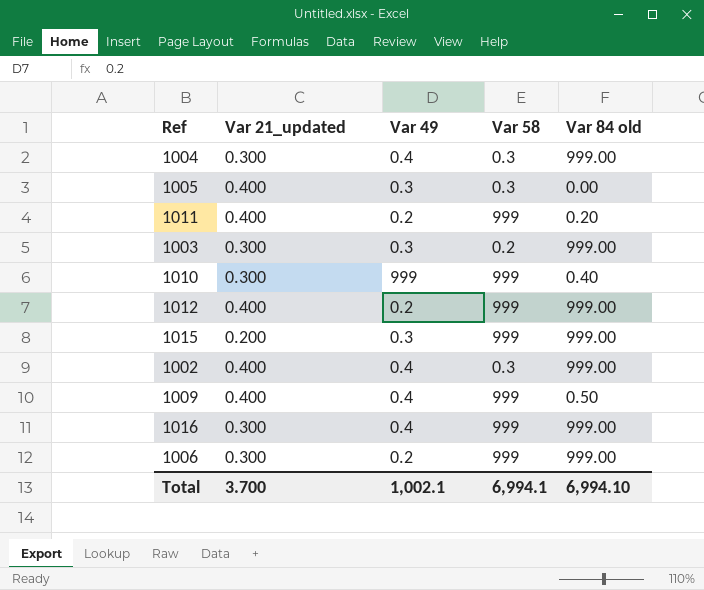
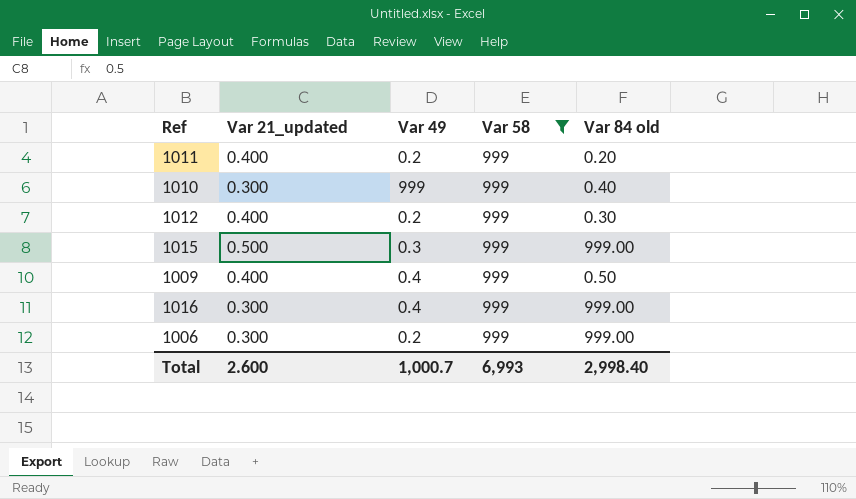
filter: none -> Var 58 = 999
1012 | Var 84 old: 999.00 -> 0.30
1015 | Var 21_updated: 0.200 -> 0.500
Total | Var 21_updated: 3.700 -> 2.600
Total | Var 49: 1,002.1 -> 1,000.7
Total | Var 58: 6,994.1 -> 6,993
Total | Var 84 old: 6,994.10 -> 2,998.40

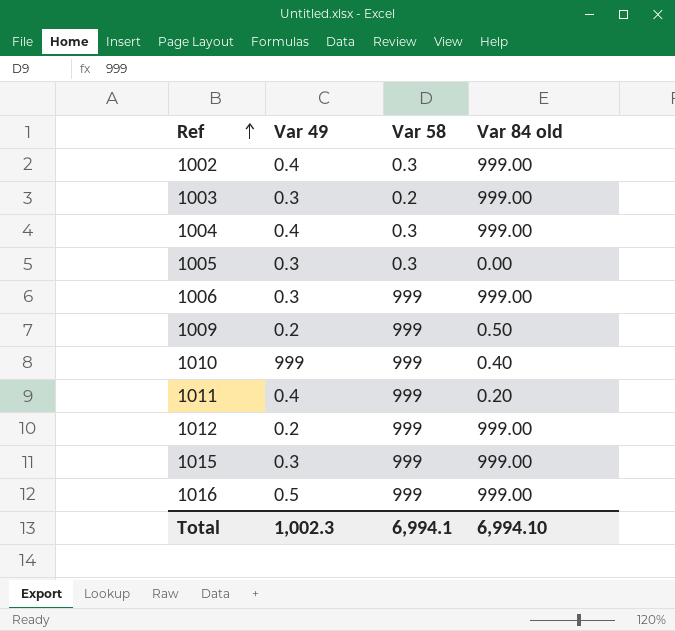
filter: Var 58 = 999 -> none
row order: none -> Ref ascending
column Var 21_updated | position: 2 -> none
1006 | Var 49: 0.2 -> 0.3
1009 | Var 49: 0.4 -> 0.2
1011 | Var 49: 0.2 -> 0.4
1012 | Var 84 old: 0.30 -> 999.00
1016 | Var 49: 0.4 -> 0.5
Total | Var 49: 1,000.7 -> 1,002.3
Total | Var 58: 6,993 -> 6,994.1
Total | Var 84 old: 2,998.40 -> 6,994.10

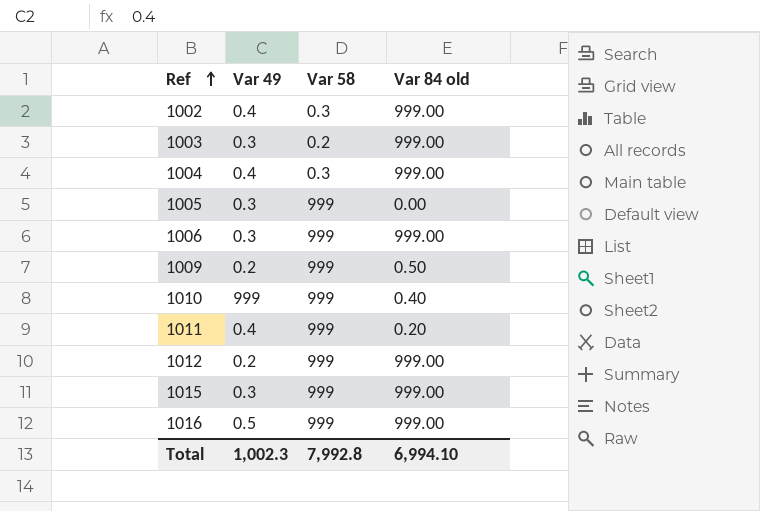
1005 | Var 58: 0.3 -> 999
Total | Var 58: 6,994.1 -> 7,992.8

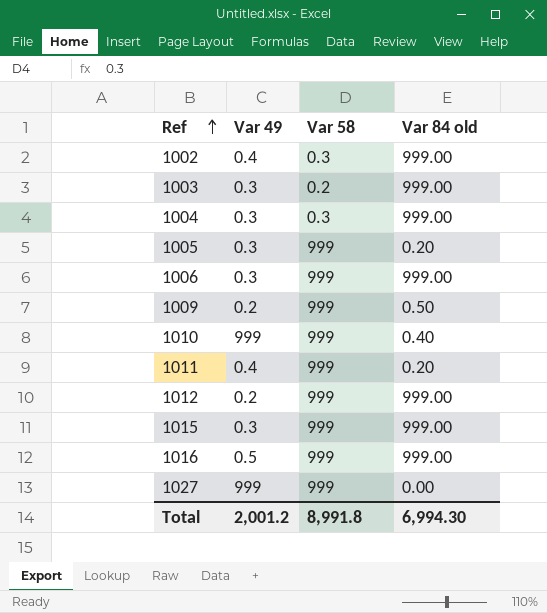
1004 | Var 49: 0.4 -> 0.3
1005 | Var 84 old: 0.00 -> 0.20
row 1027: none -> 999 | 999 | 0.00
Total | Var 49: 1,002.3 -> 2,001.2
Total | Var 58: 7,992.8 -> 8,991.8
Total | Var 84 old: 6,994.10 -> 6,994.30

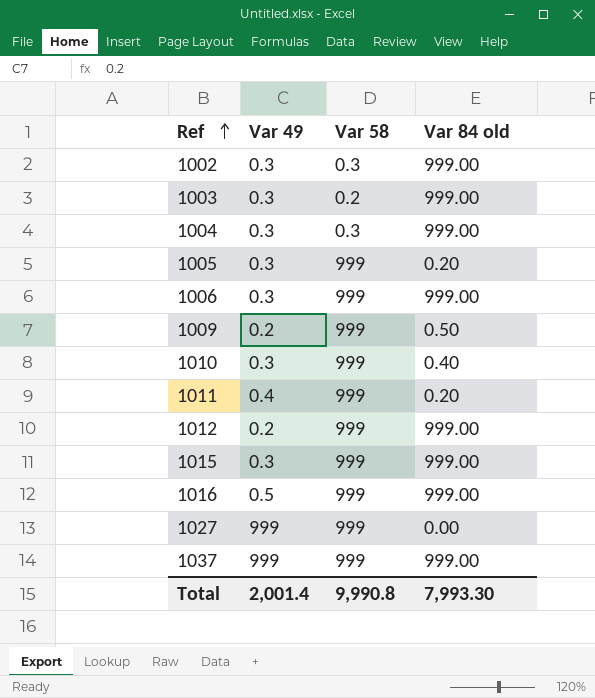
1002 | Var 49: 0.4 -> 0.3
1010 | Var 49: 999 -> 0.3
row 1037: none -> 999 | 999 | 999.00
Total | Var 49: 2,001.2 -> 2,001.4
Total | Var 58: 8,991.8 -> 9,990.8
Total | Var 84 old: 6,994.30 -> 7,993.30

